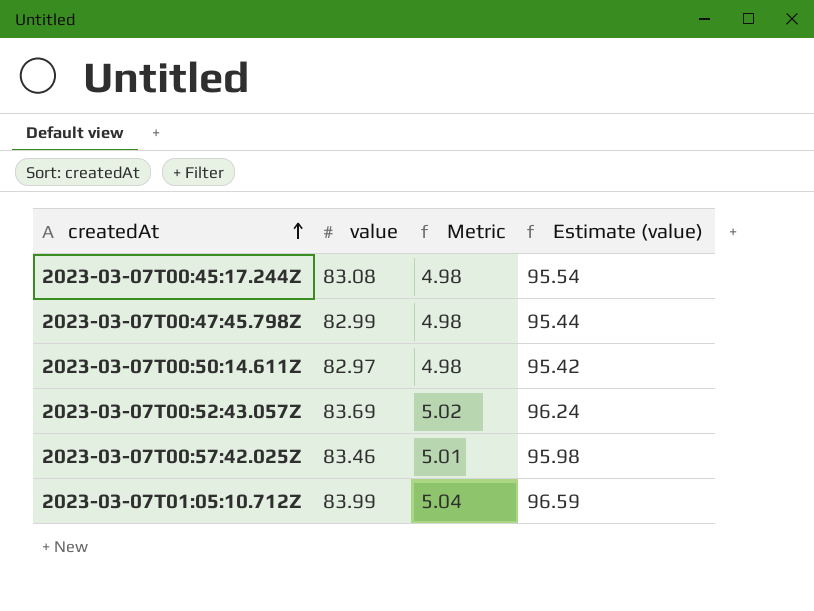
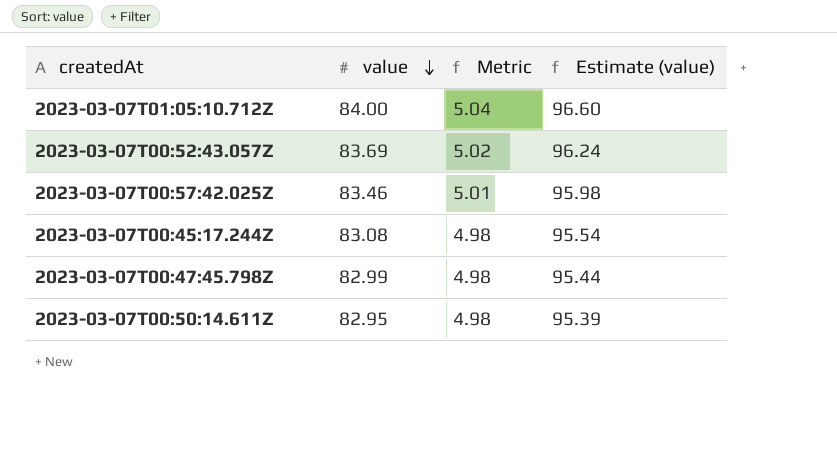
row order: createdAt ascending -> value descending
2023-03-07T01:05:10.712Z | value: 83.99 -> 84.00
2023-03-07T01:05:10.712Z | Estimate (value): 96.59 -> 96.60
2023-03-07T00:50:14.611Z | value: 82.97 -> 82.95
2023-03-07T00:50:14.611Z | Estimate (value): 95.42 -> 95.39

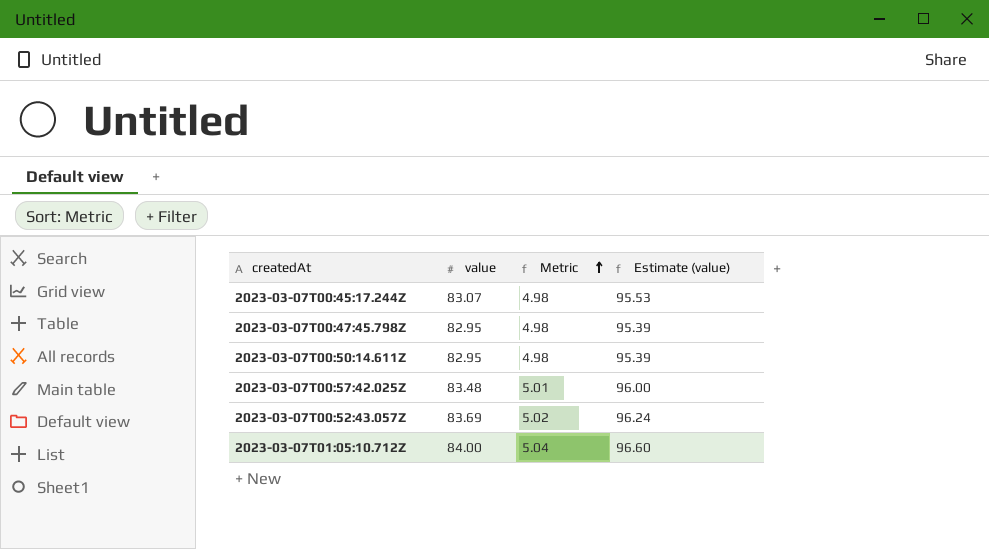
row order: value descending -> Metric ascending
2023-03-07T00:45:17.244Z | value: 83.08 -> 83.07
2023-03-07T00:45:17.244Z | Estimate (value): 95.54 -> 95.53
2023-03-07T00:47:45.798Z | value: 82.99 -> 82.95
2023-03-07T00:47:45.798Z | Estimate (value): 95.44 -> 95.39
2023-03-07T00:57:42.025Z | value: 83.46 -> 83.48
2023-03-07T00:57:42.025Z | Estimate (value): 95.98 -> 96.00

